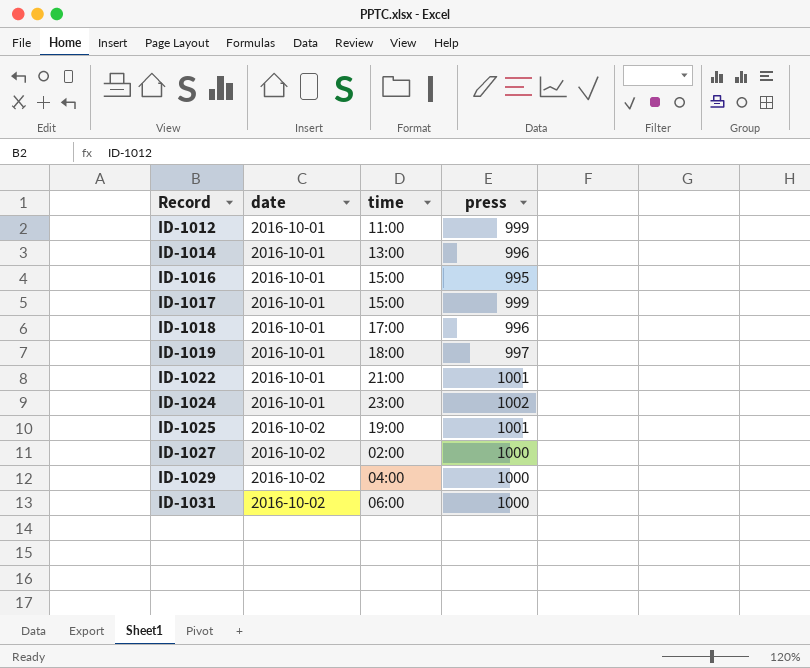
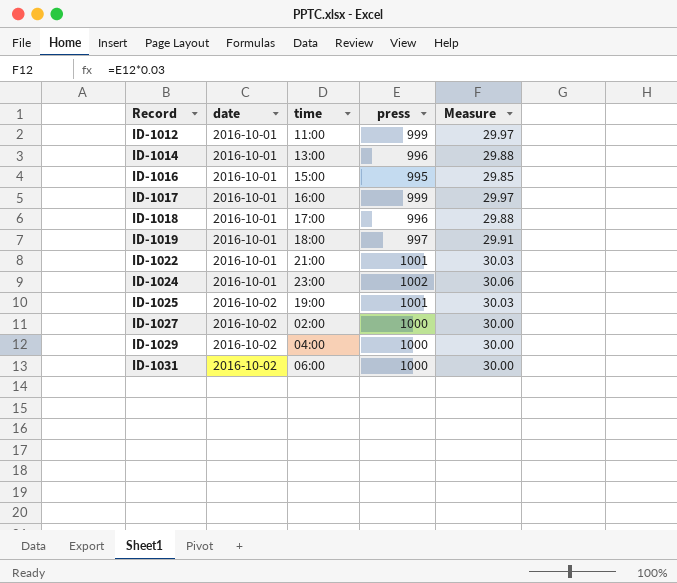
column Measure | formula: none -> [press] * 0.03
ID-1017 | time: 15:00 -> 16:00

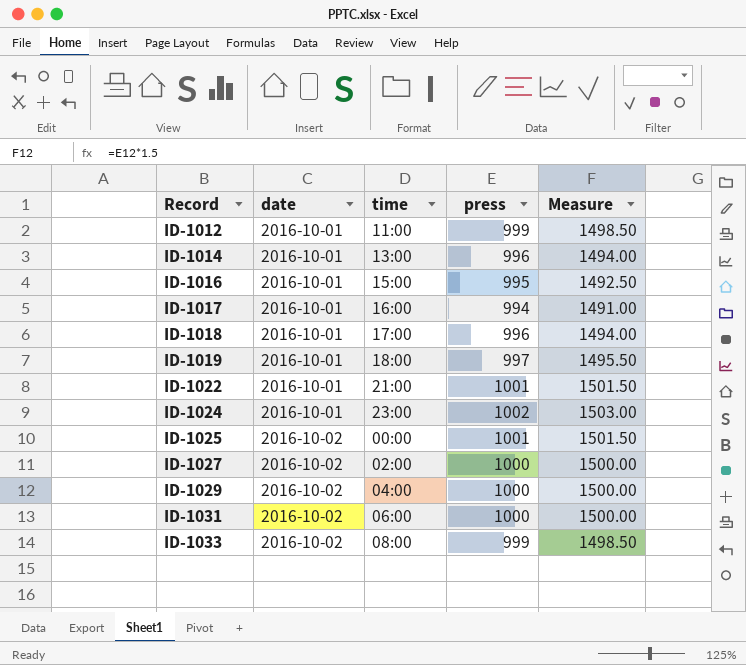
column Measure | formula: [press] * 0.03 -> [press] * 1.5
ID-1017 | press: 999 -> 994
ID-1025 | time: 19:00 -> 00:00
row ID-1033: none -> 2016-10-02 | 08:00 | 999 | 1498.50

